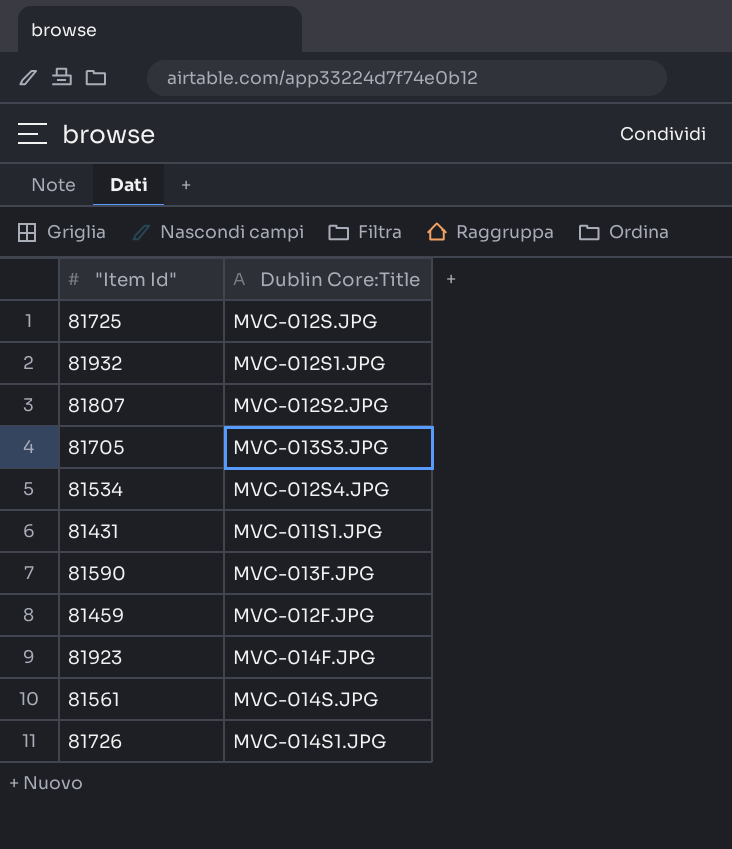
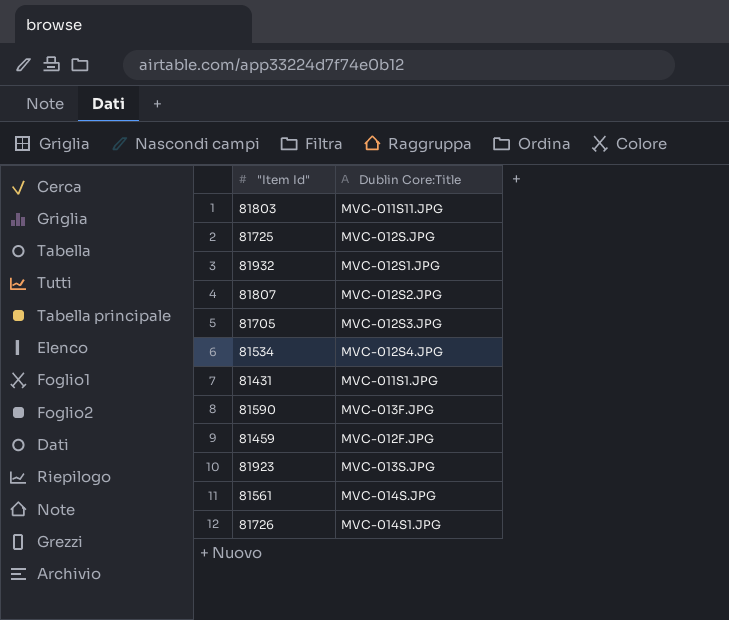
row 81803: none -> MVC-011S11.JPG
81705 | Dublin Core:Title: MVC-013S3.JPG -> MVC-012S3.JPG
81923 | Dublin Core:Title: MVC-014F.JPG -> MVC-013S.JPG

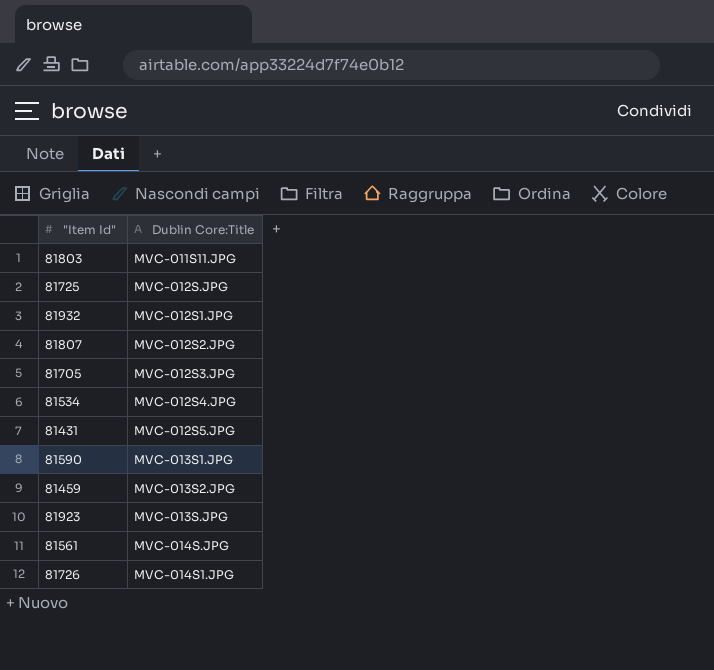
81431 | Dublin Core:Title: MVC-011S1.JPG -> MVC-012S5.JPG
81590 | Dublin Core:Title: MVC-013F.JPG -> MVC-013S1.JPG
81459 | Dublin Core:Title: MVC-012F.JPG -> MVC-013S2.JPG

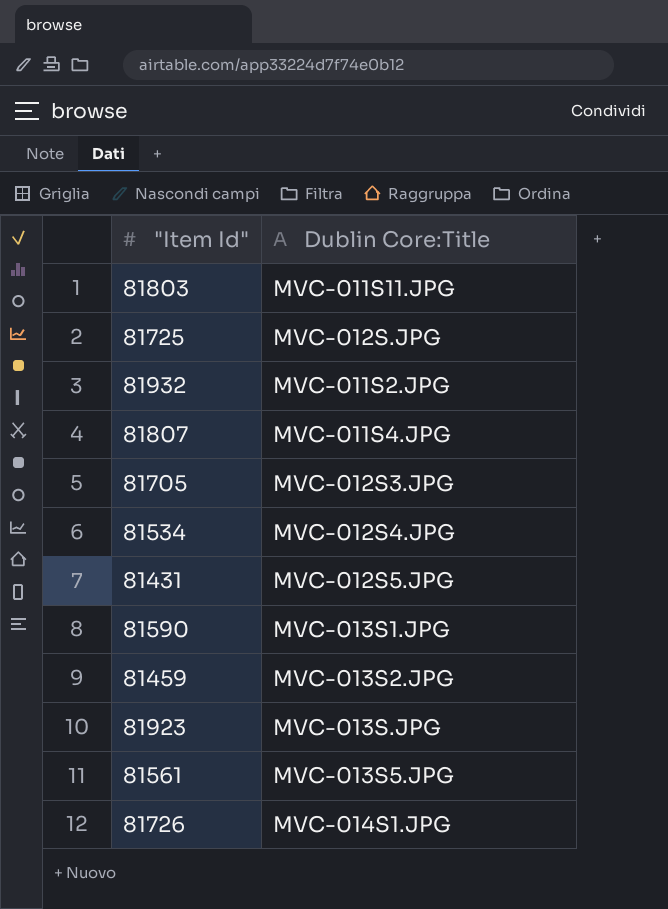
81932 | Dublin Core:Title: MVC-012S1.JPG -> MVC-011S2.JPG
81807 | Dublin Core:Title: MVC-012S2.JPG -> MVC-011S4.JPG
81561 | Dublin Core:Title: MVC-014S.JPG -> MVC-013S5.JPG

